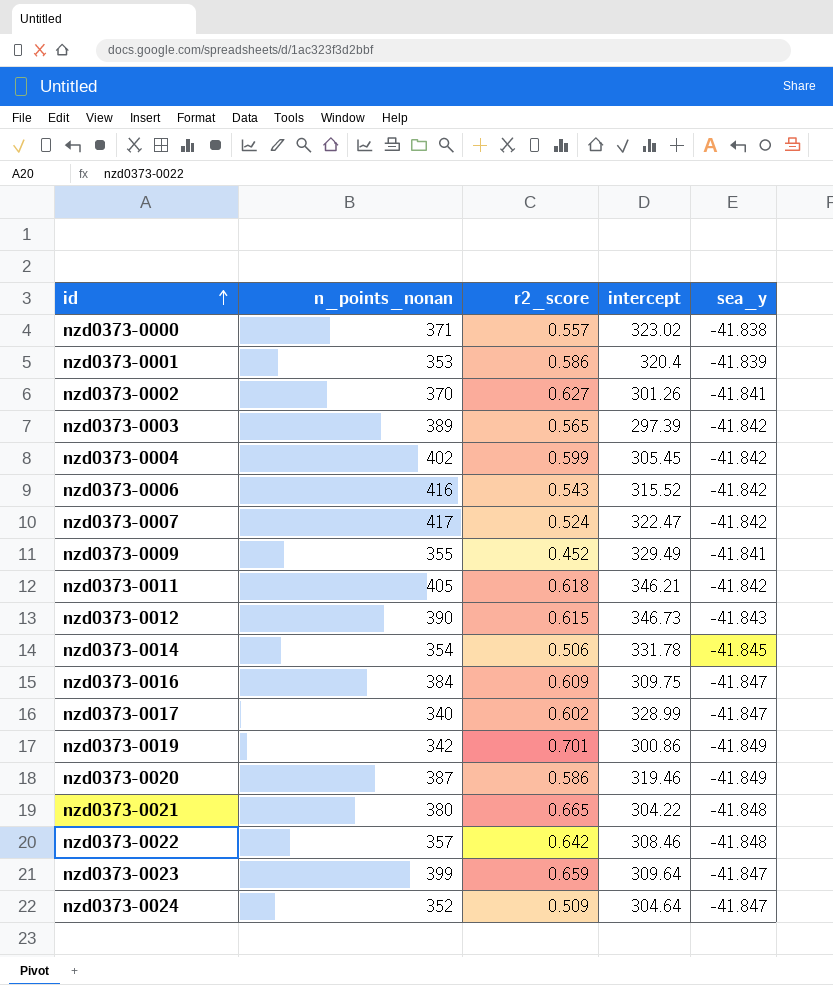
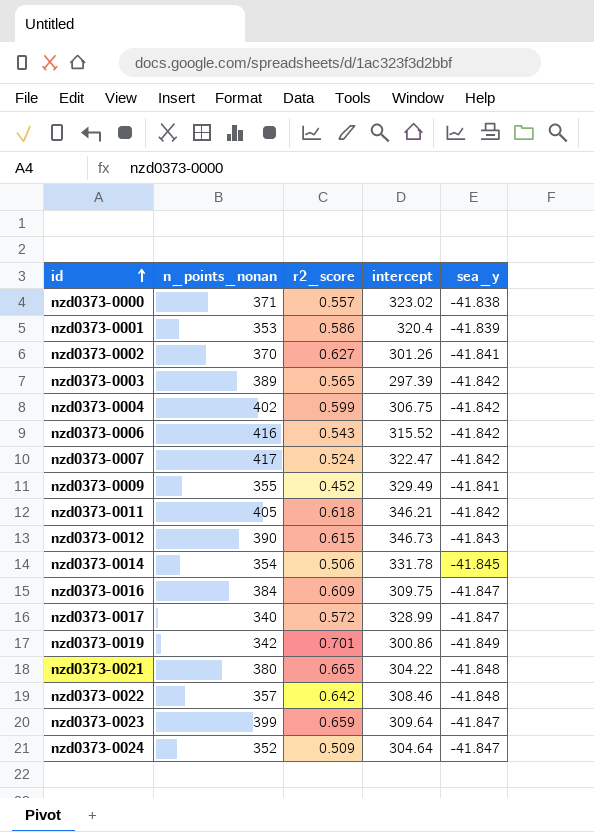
row nzd0373-0020: 387 | 0.586 | 319.46 | -41.849 -> none
nzd0373-0004 | intercept: 305.45 -> 306.75
nzd0373-0017 | r2_score: 0.602 -> 0.572

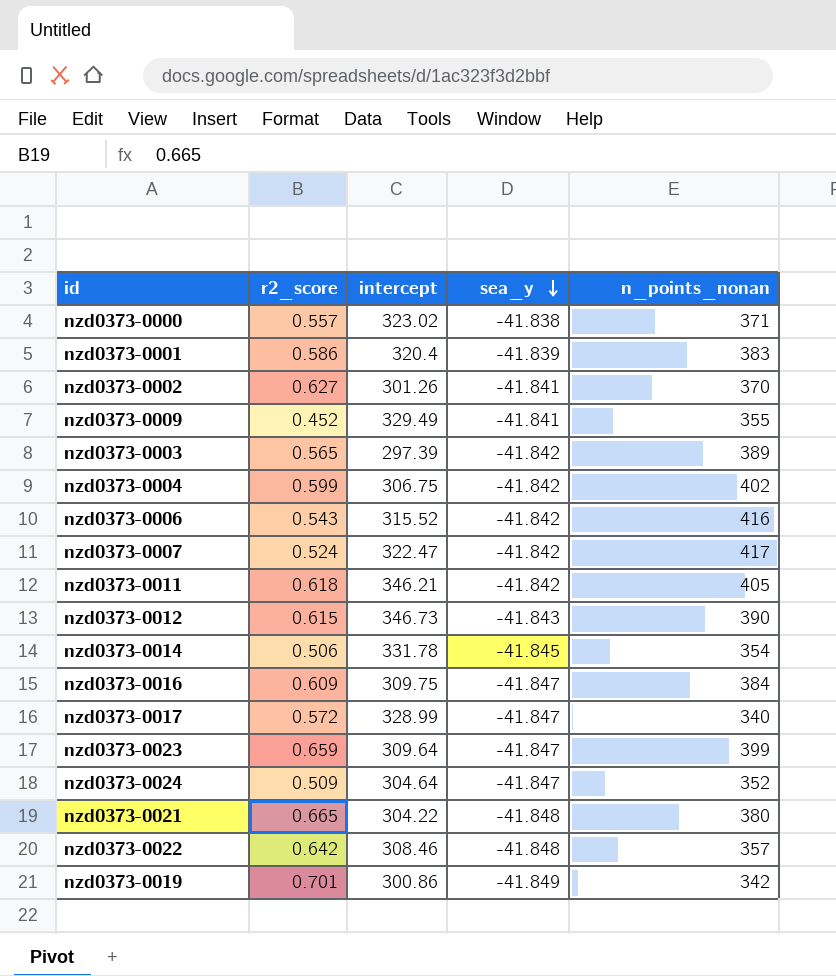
row order: id ascending -> sea_y descending
column n_points_nonan | position: 2 -> 5
nzd0373-0001 | n_points_nonan: 353 -> 383

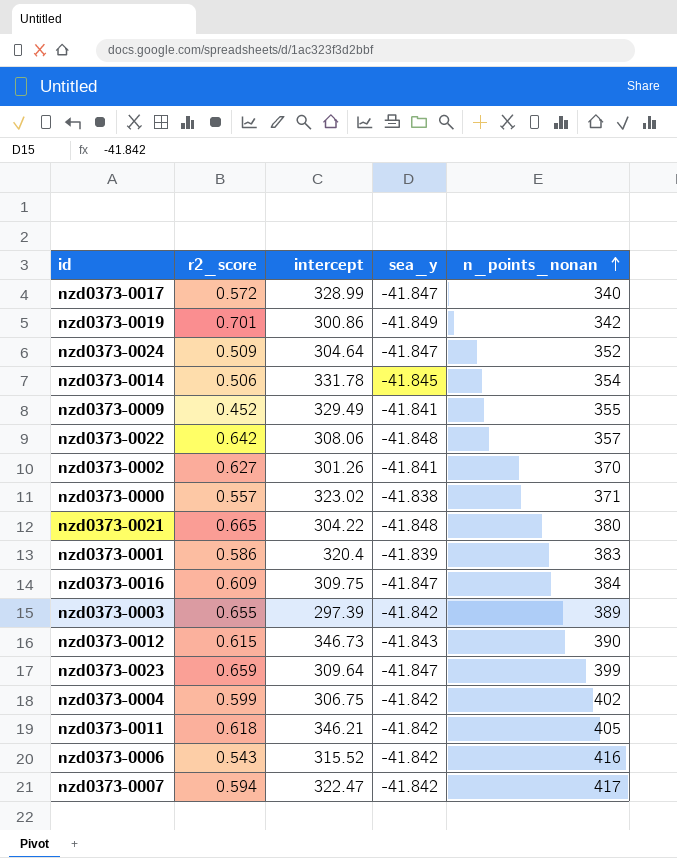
row order: sea_y descending -> n_points_nonan ascending
nzd0373-0022 | intercept: 308.46 -> 308.06
nzd0373-0003 | r2_score: 0.565 -> 0.655
nzd0373-0007 | r2_score: 0.524 -> 0.594

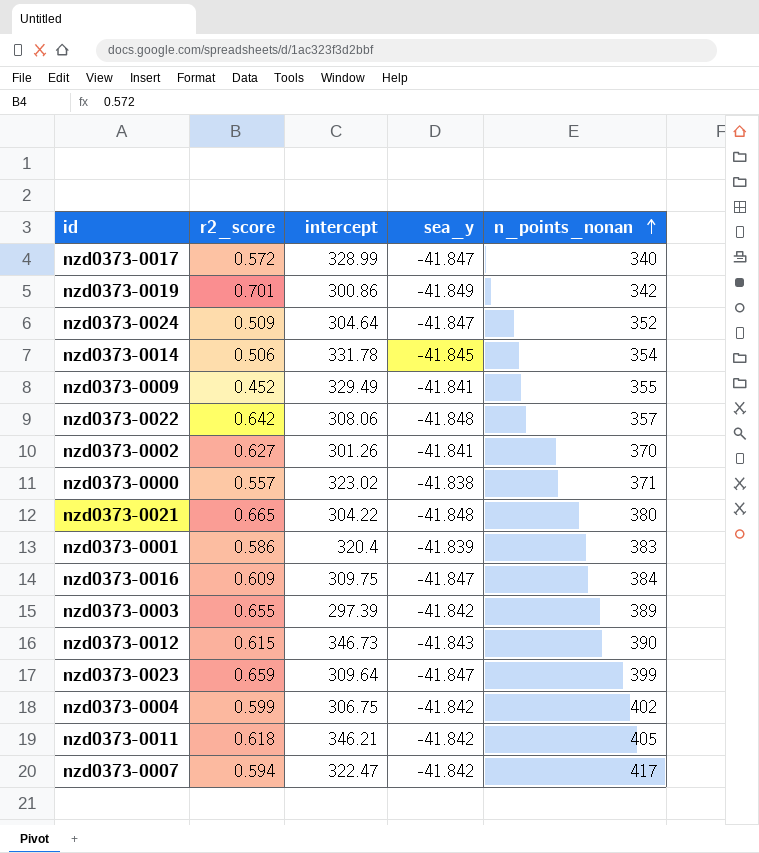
row nzd0373-0006: 0.543 | 315.52 | -41.842 | 416 -> none

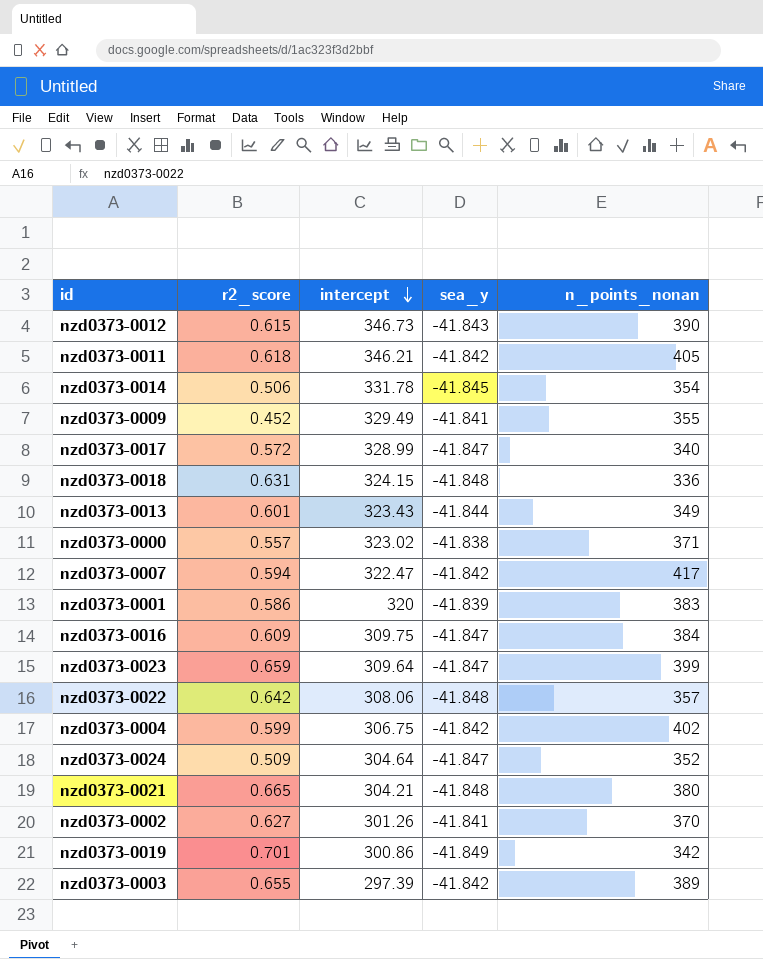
row order: n_points_nonan ascending -> intercept descending
row nzd0373-0018: none -> 0.631 | 324.15 | -41.848 | 336
row nzd0373-0013: none -> 0.601 | 323.43 | -41.844 | 349
nzd0373-0001 | intercept: 320.4 -> 320
nzd0373-0021 | intercept: 304.22 -> 304.21

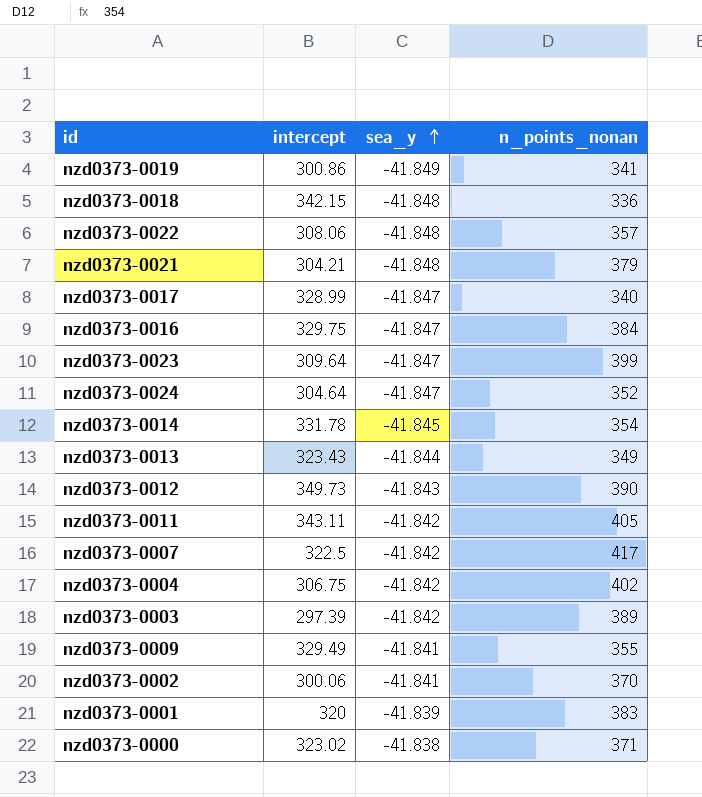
row order: intercept descending -> sea_y ascending
column r2_score | position: 2 -> none
nzd0373-0019 | n_points_nonan: 342 -> 341
nzd0373-0018 | intercept: 324.15 -> 342.15
nzd0373-0021 | n_points_nonan: 380 -> 379
nzd0373-0016 | intercept: 309.75 -> 329.75
nzd0373-0012 | intercept: 346.73 -> 349.73
nzd0373-0011 | intercept: 346.21 -> 343.11
nzd0373-0007 | intercept: 322.47 -> 322.5
nzd0373-0002 | intercept: 301.26 -> 300.06

